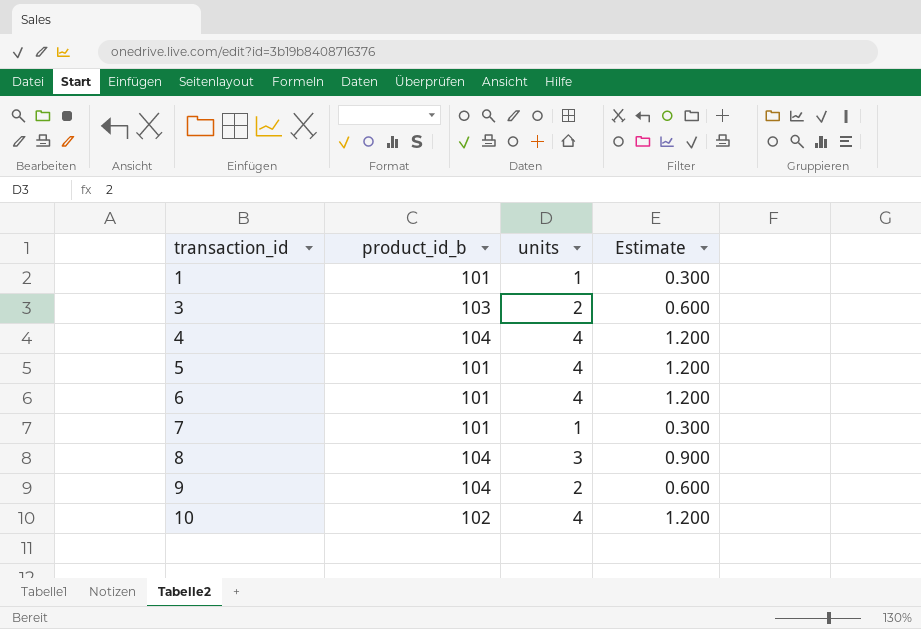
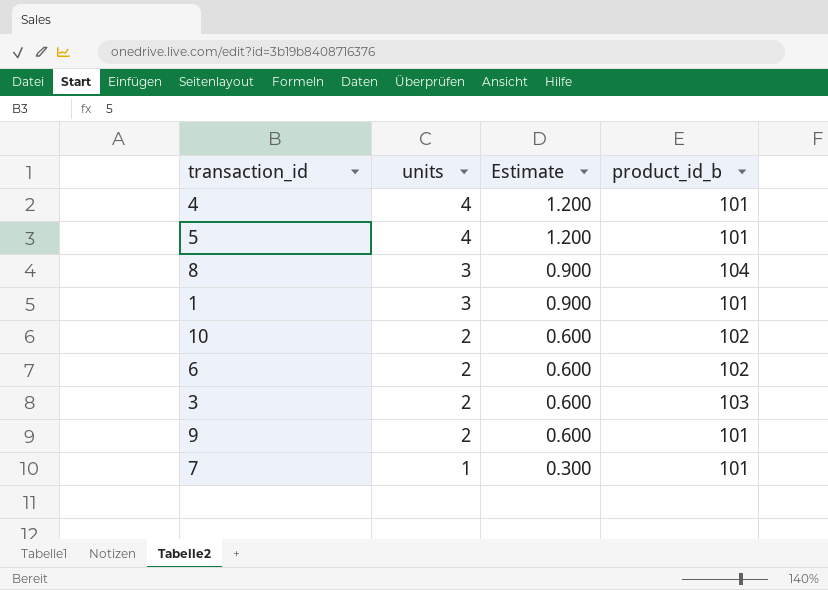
row order: transaction_id ascending -> units descending
column product_id_b | position: 2 -> 4
4 | product_id_b: 104 -> 101
1 | units: 1 -> 3
1 | Estimate: 0.300 -> 0.900
10 | units: 4 -> 2
10 | Estimate: 1.200 -> 0.600
6 | units: 4 -> 2
6 | Estimate: 1.200 -> 0.600
6 | product_id_b: 101 -> 102
9 | product_id_b: 104 -> 101

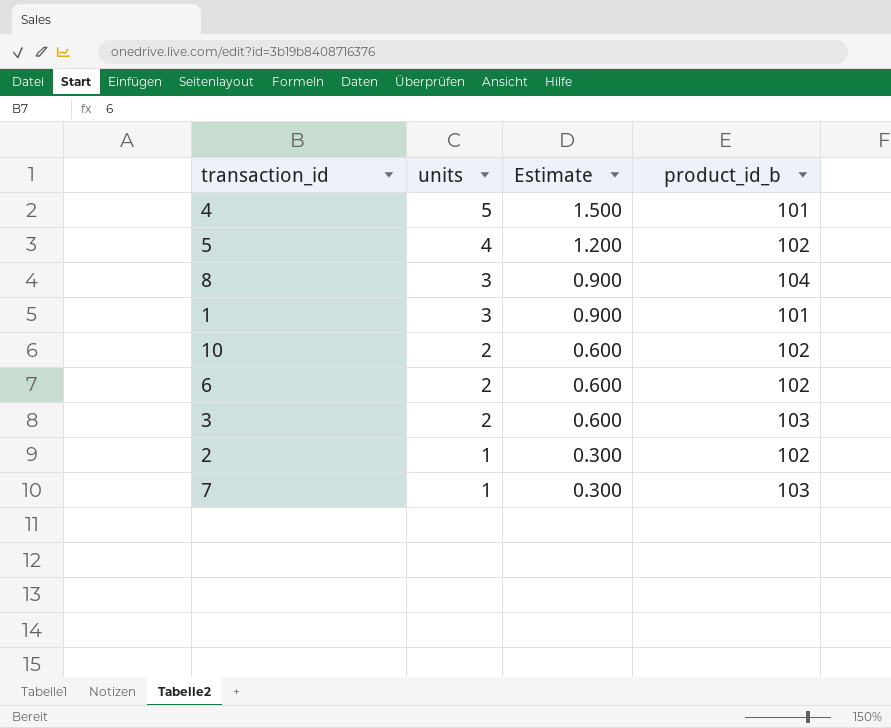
row 9: 2 | 0.600 | 101 -> none
4 | units: 4 -> 5
4 | Estimate: 1.200 -> 1.500
5 | product_id_b: 101 -> 102
row 2: none -> 1 | 0.300 | 102
7 | product_id_b: 101 -> 103

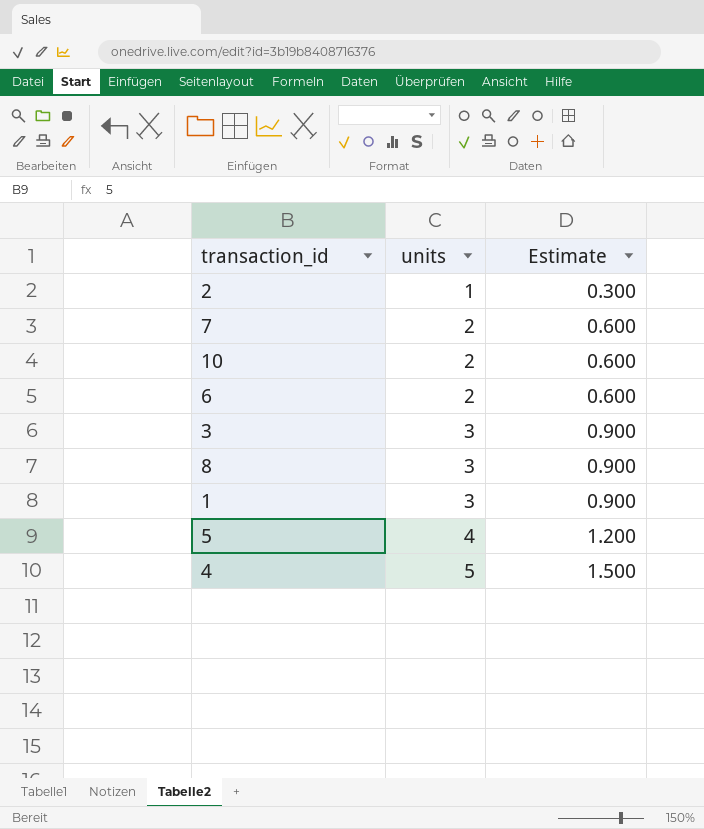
row order: units descending -> units ascending
column product_id_b | position: 4 -> none
7 | units: 1 -> 2
7 | Estimate: 0.300 -> 0.600
3 | units: 2 -> 3
3 | Estimate: 0.600 -> 0.900

